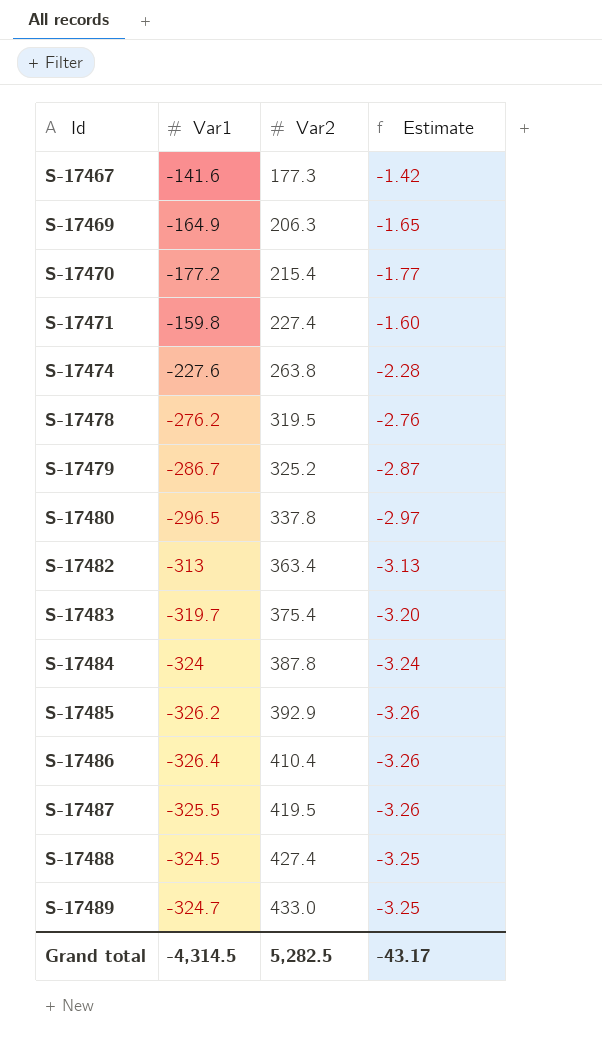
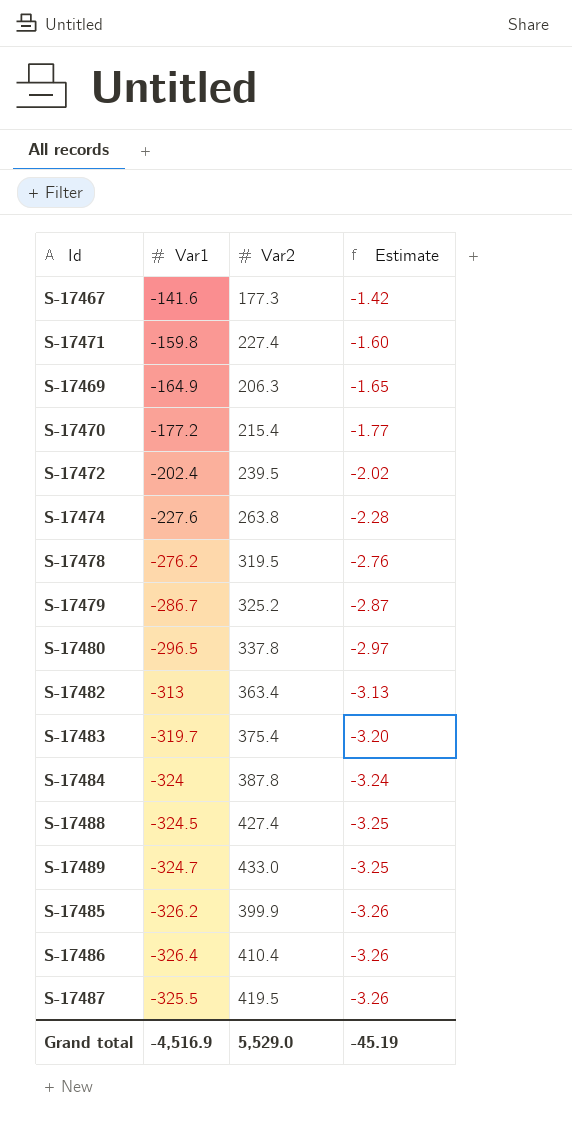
row order: Id ascending -> Estimate descending
row S-17472: none -> -202.4 | 239.5 | -2.02
S-17485 | Var2: 392.9 -> 399.9
Grand total | Var1: -4,314.5 -> -4,516.9
Grand total | Var2: 5,282.5 -> 5,529.0
Grand total | Estimate: -43.17 -> -45.19

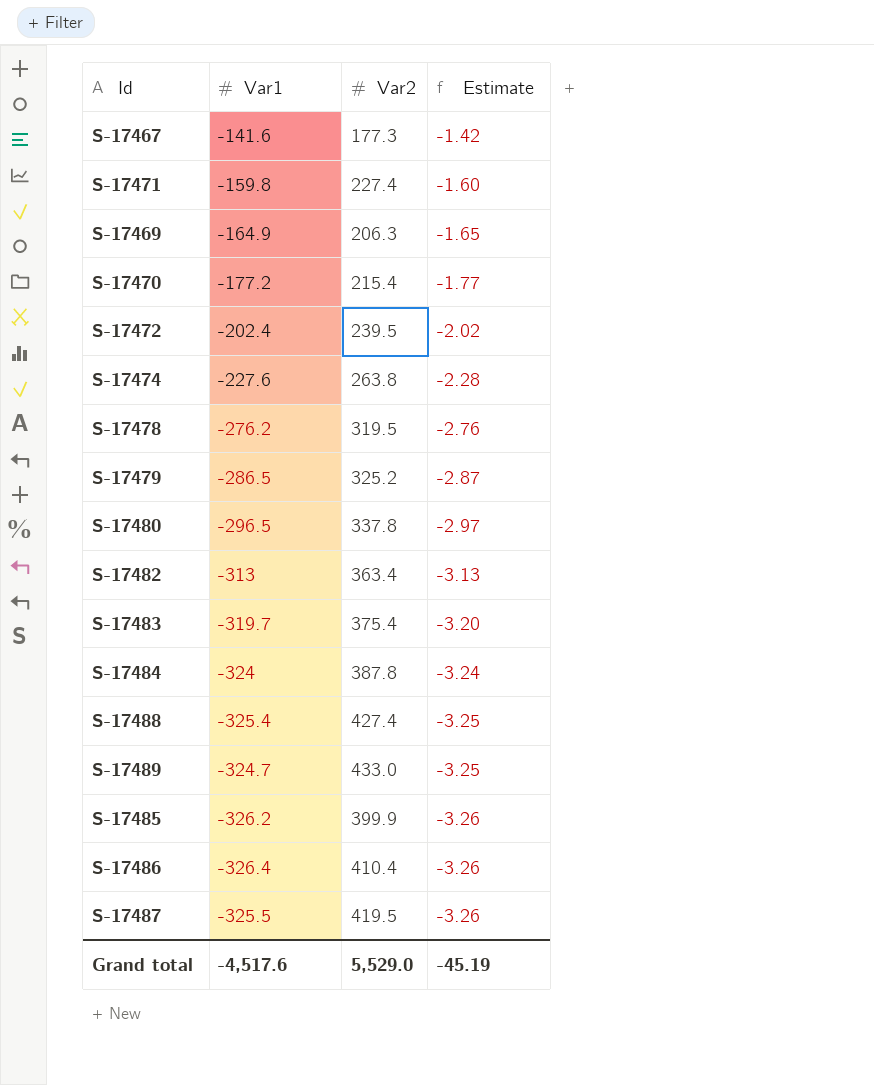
S-17479 | Var1: -286.7 -> -286.5
S-17488 | Var1: -324.5 -> -325.4
Grand total | Var1: -4,516.9 -> -4,517.6

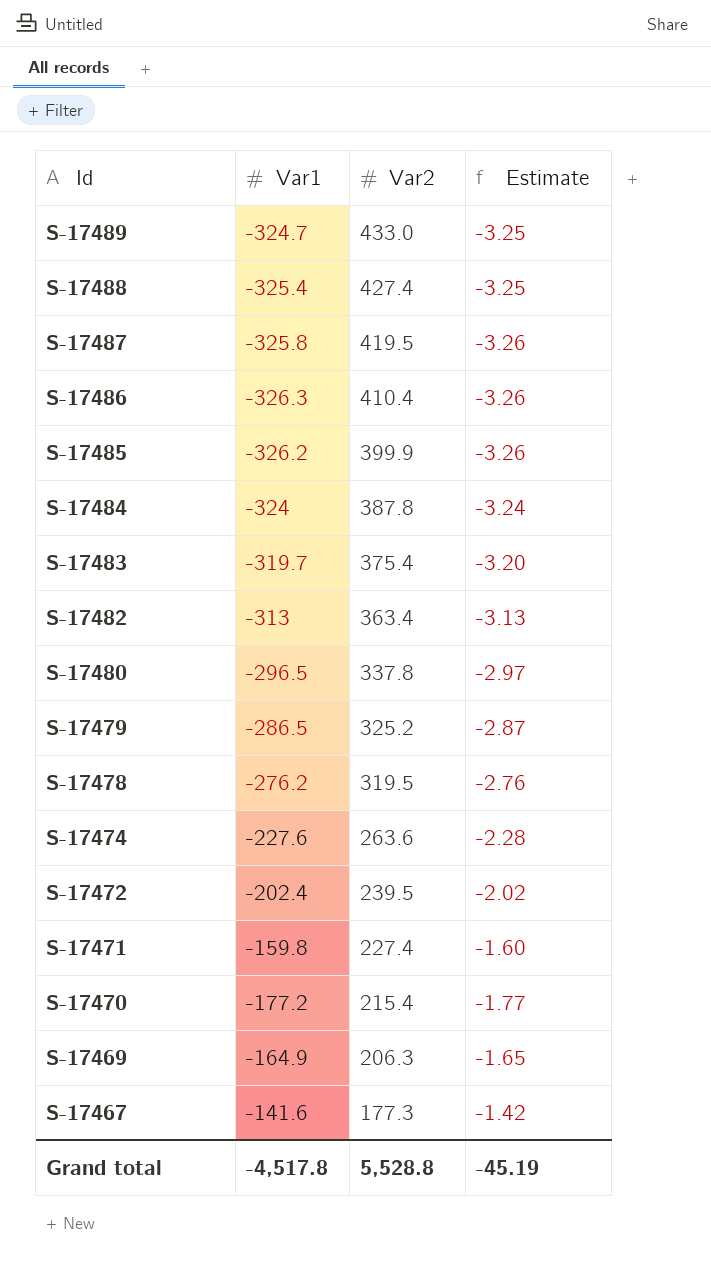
row order: Estimate descending -> Id descending
S-17487 | Var1: -325.5 -> -325.8
S-17486 | Var1: -326.4 -> -326.3
S-17474 | Var2: 263.8 -> 263.6
Grand total | Var1: -4,517.6 -> -4,517.8
Grand total | Var2: 5,529.0 -> 5,528.8

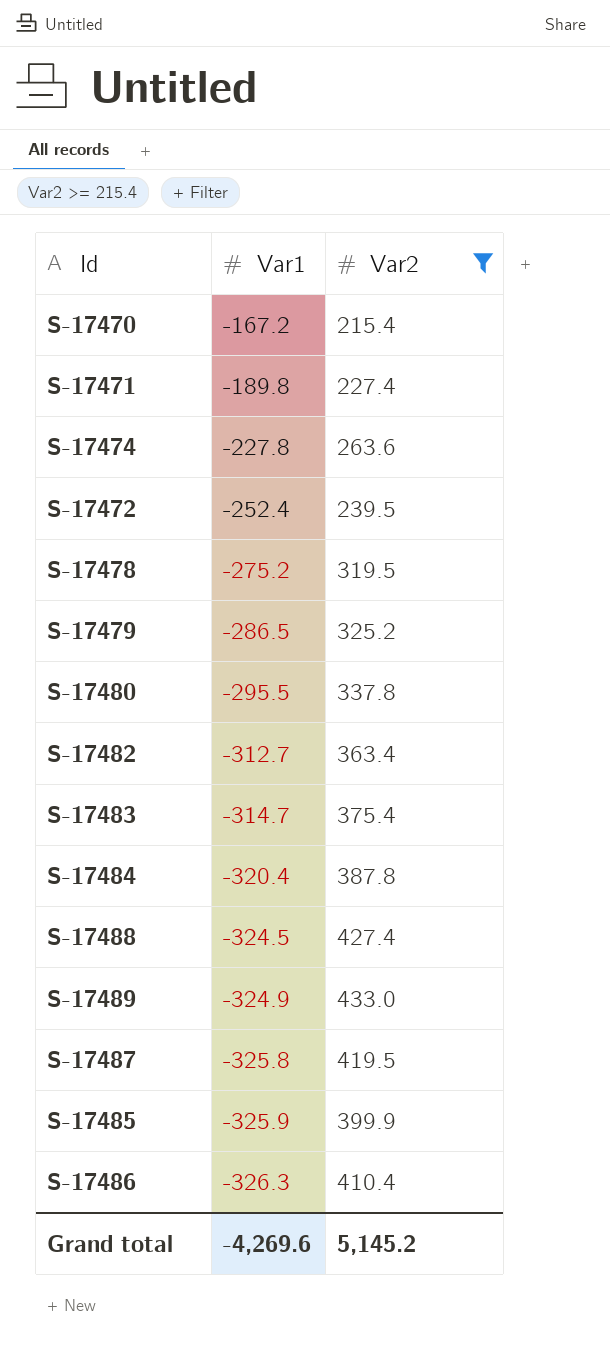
filter: none -> Var2 >= 215.4
row order: Id descending -> Var1 descending
column Estimate | formula: [Var1] * 0.01 -> none
S-17470 | Var1: -177.2 -> -167.2
S-17471 | Var1: -159.8 -> -189.8
S-17474 | Var1: -227.6 -> -227.8
S-17472 | Var1: -202.4 -> -252.4
S-17478 | Var1: -276.2 -> -275.2
S-17480 | Var1: -296.5 -> -295.5
S-17482 | Var1: -313 -> -312.7
S-17483 | Var1: -319.7 -> -314.7
S-17484 | Var1: -324 -> -320.4
S-17488 | Var1: -325.4 -> -324.5
S-17489 | Var1: -324.7 -> -324.9
S-17485 | Var1: -326.2 -> -325.9
Grand total | Var1: -4,517.8 -> -4,269.6
Grand total | Var2: 5,528.8 -> 5,145.2

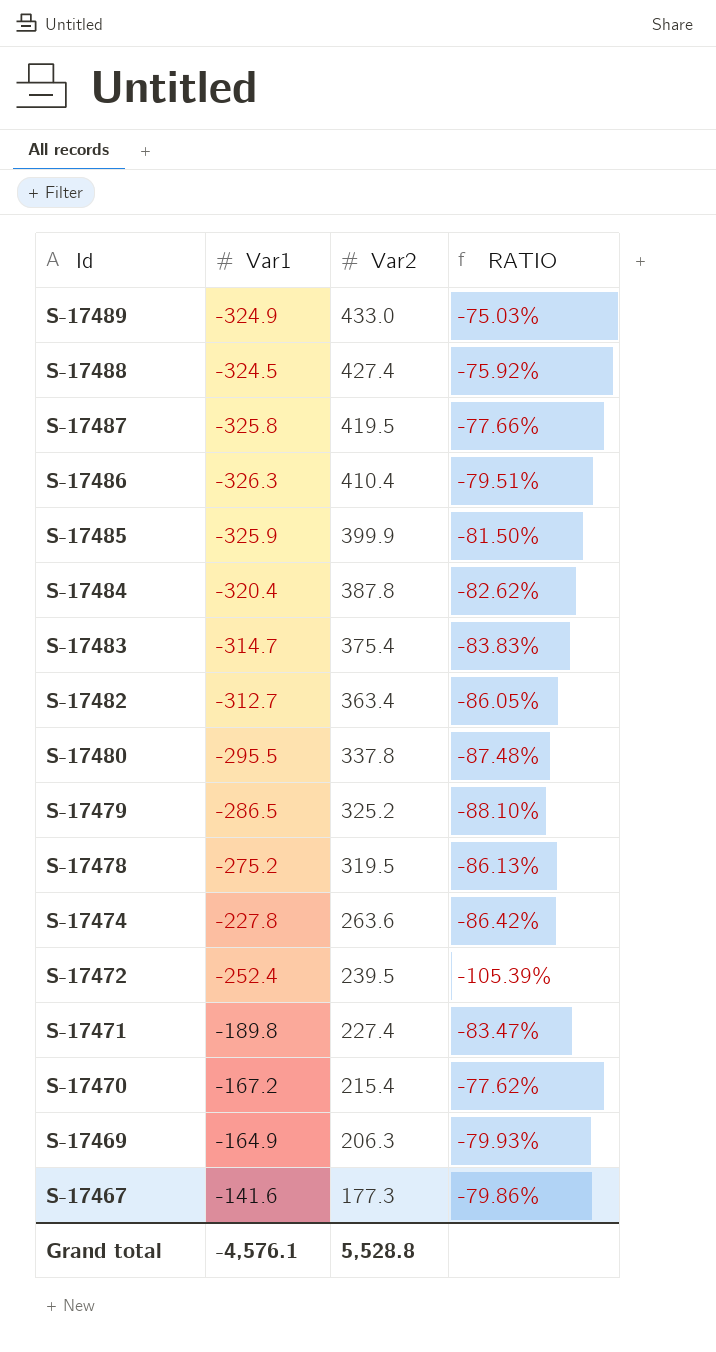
filter: Var2 >= 215.4 -> none
row order: Var1 descending -> Id descending
column RATIO | formula: none -> [Var1] / [Var2]
Grand total | Var1: -4,269.6 -> -4,576.1
Grand total | Var2: 5,145.2 -> 5,528.8

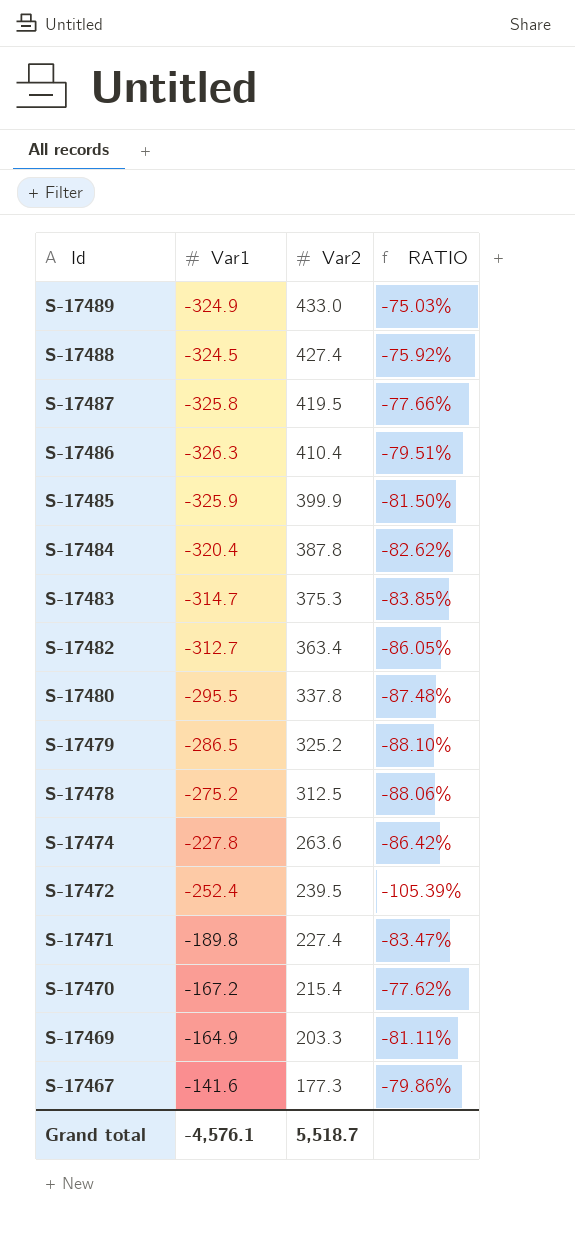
S-17483 | Var2: 375.4 -> 375.3
S-17483 | RATIO: -83.83% -> -83.85%
S-17478 | Var2: 319.5 -> 312.5
S-17478 | RATIO: -86.13% -> -88.06%
S-17469 | Var2: 206.3 -> 203.3
S-17469 | RATIO: -79.93% -> -81.11%
Grand total | Var2: 5,528.8 -> 5,518.7

